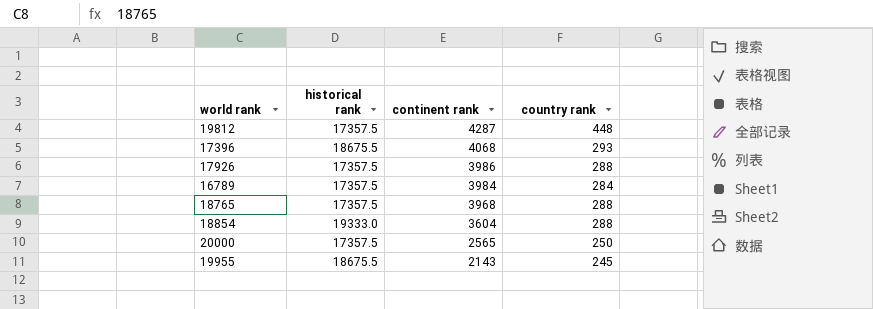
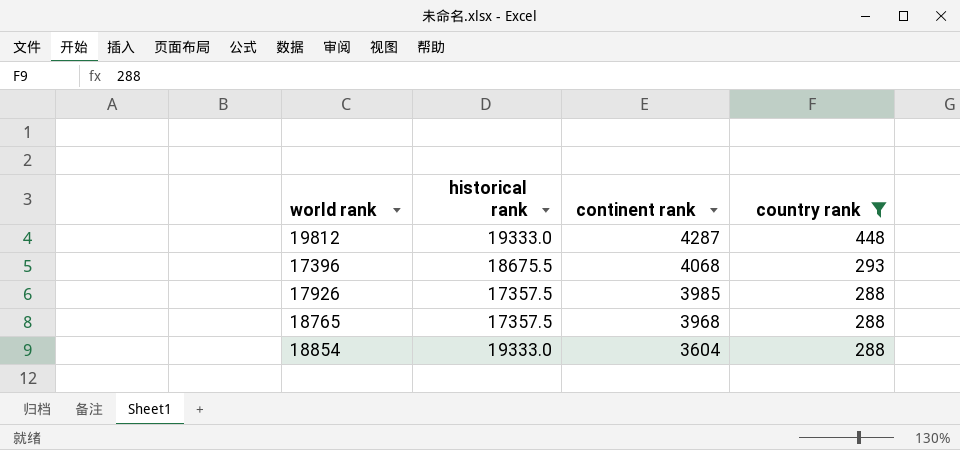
filter: none -> country rank >= 288
19812 | historical rank: 17357.5 -> 19333.0
17926 | continent rank: 3986 -> 3985

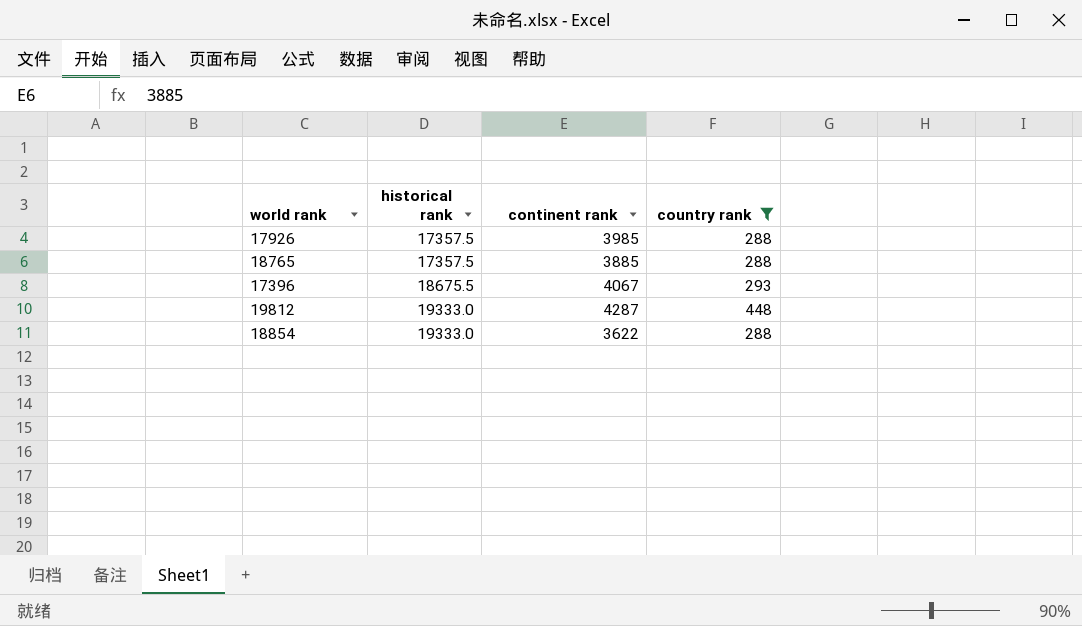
row order: continent rank descending -> historical rank ascending
18765 | continent rank: 3968 -> 3885
17396 | continent rank: 4068 -> 4067
18854 | continent rank: 3604 -> 3622

